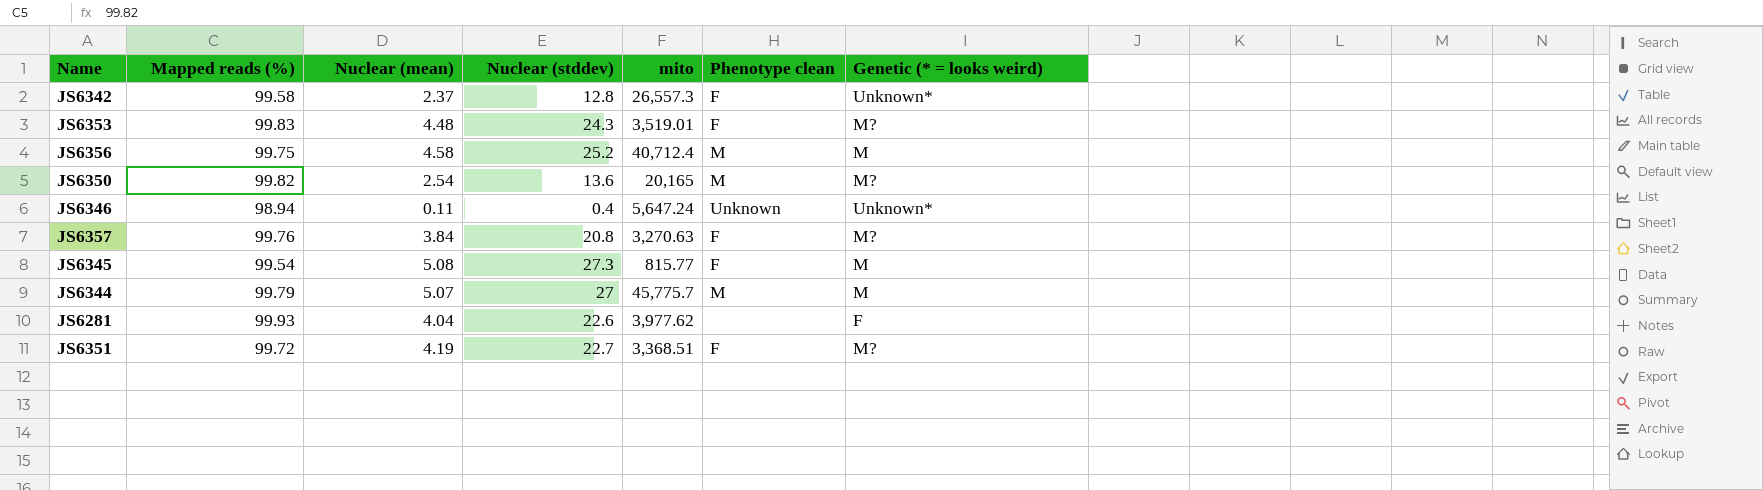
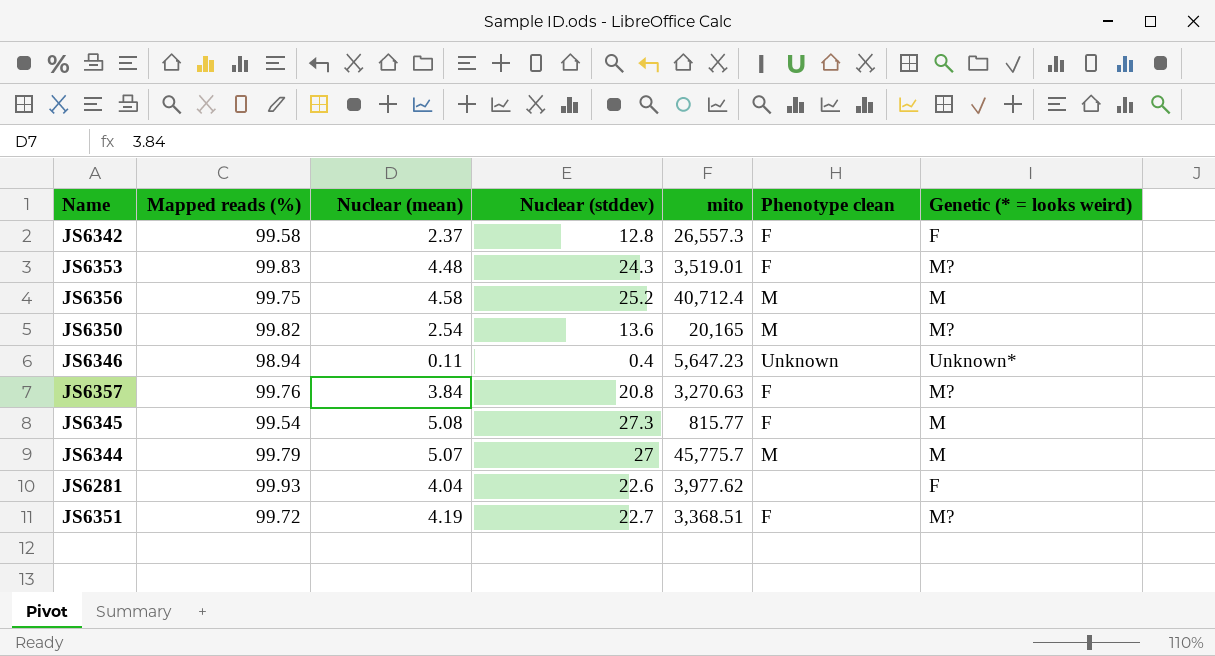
JS6342 | Genetic (* = looks weird): Unknown* -> F
JS6346 | mito: 5,647.24 -> 5,647.23

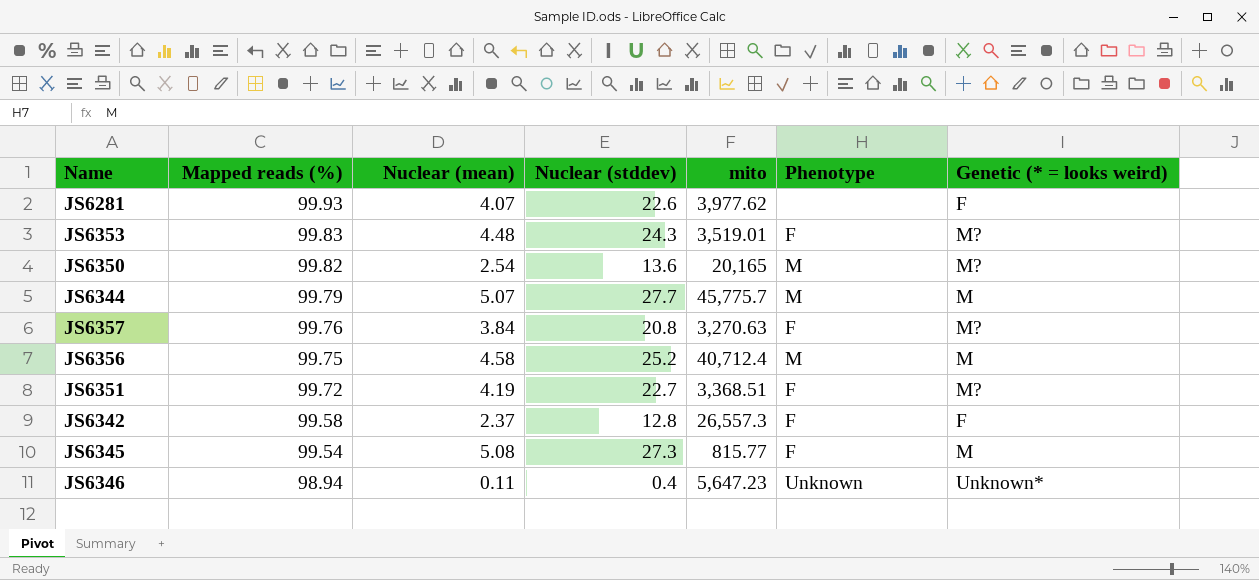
row order: none -> Mapped reads (%) descending
column name: Phenotype clean -> Phenotype
JS6281 | Nuclear (mean): 4.04 -> 4.07
JS6344 | Nuclear (stddev): 27 -> 27.7

